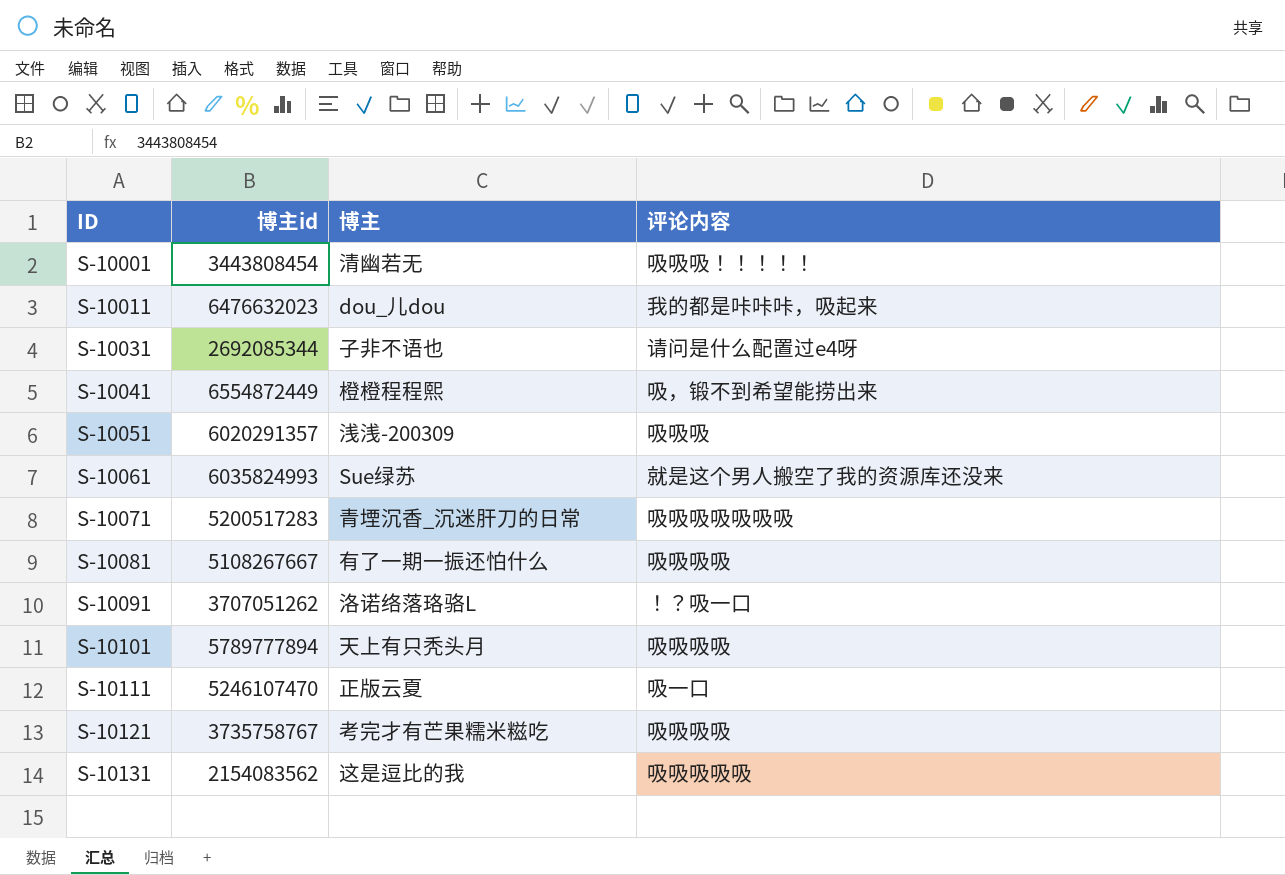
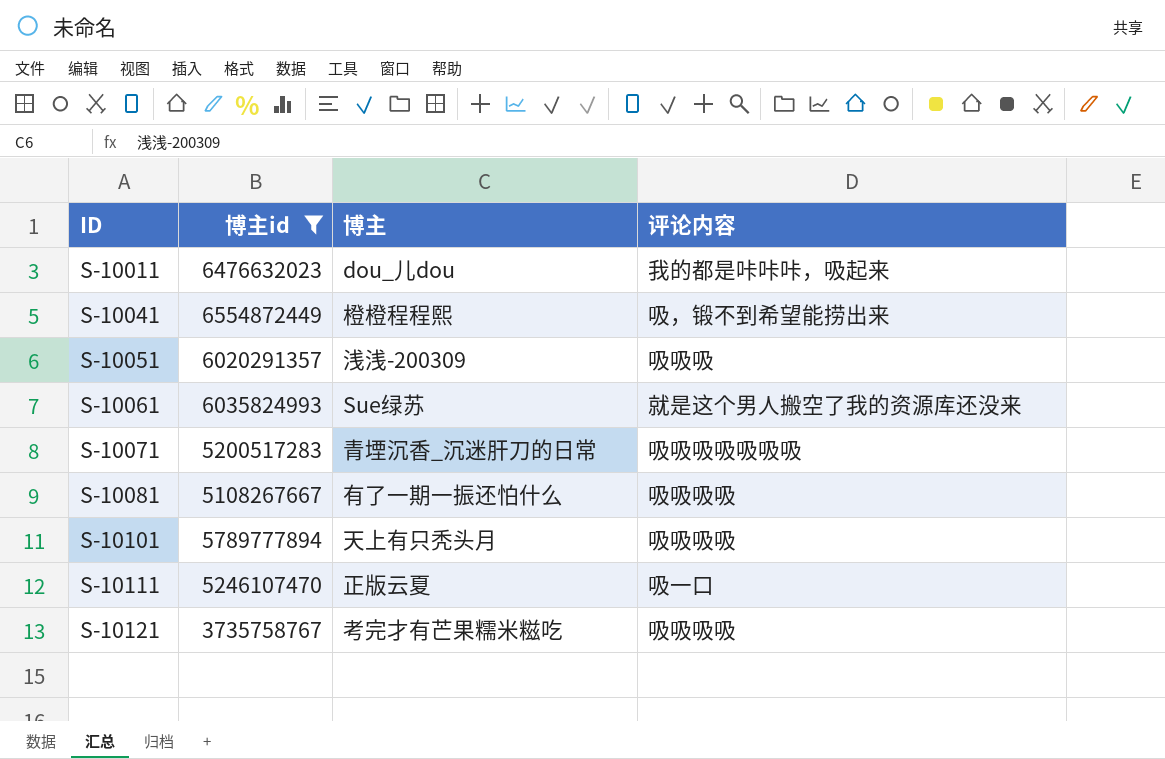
filter: none -> 博主id >= 3735758767

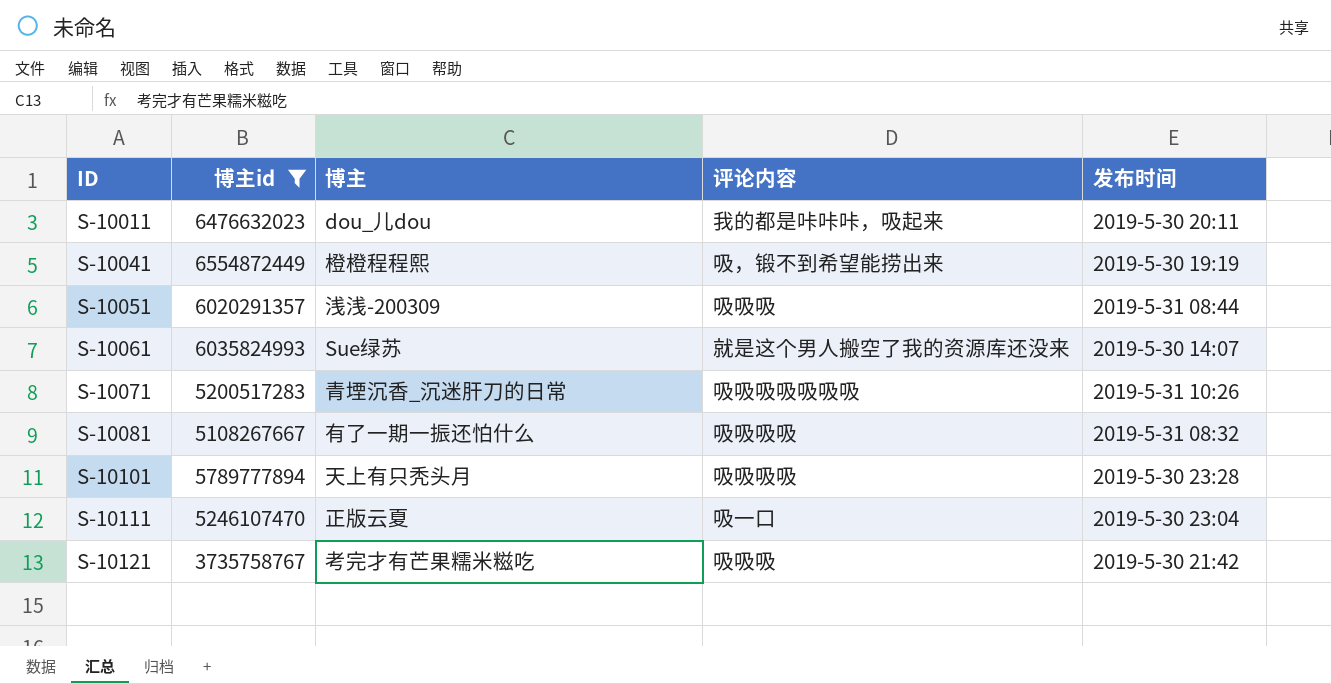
column 发布时间 | position: none -> 5
S-10121 | 评论内容: 吸吸吸吸 -> 吸吸吸

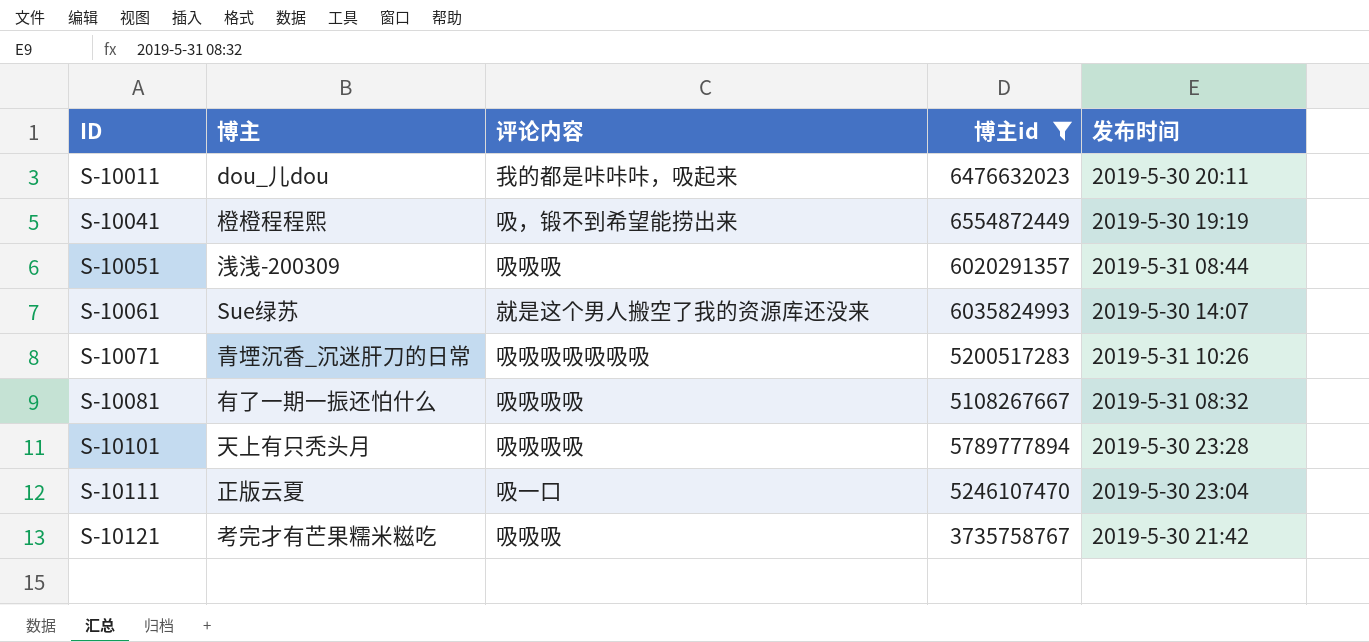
column 博主id | position: 2 -> 4

